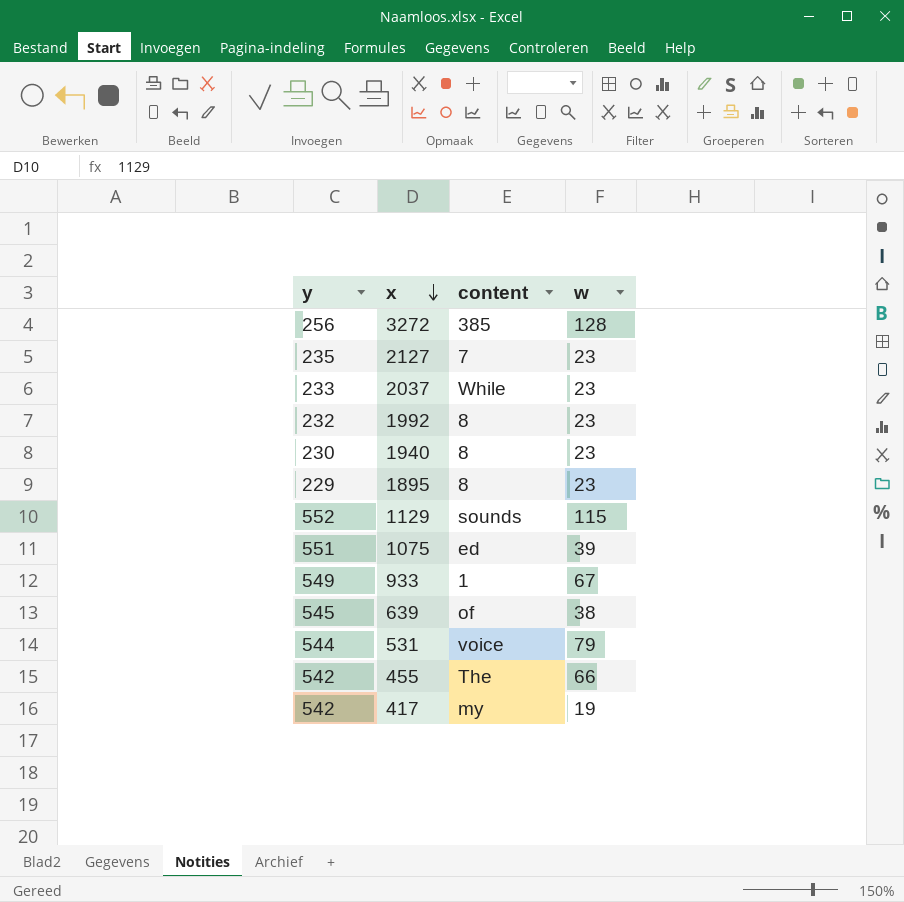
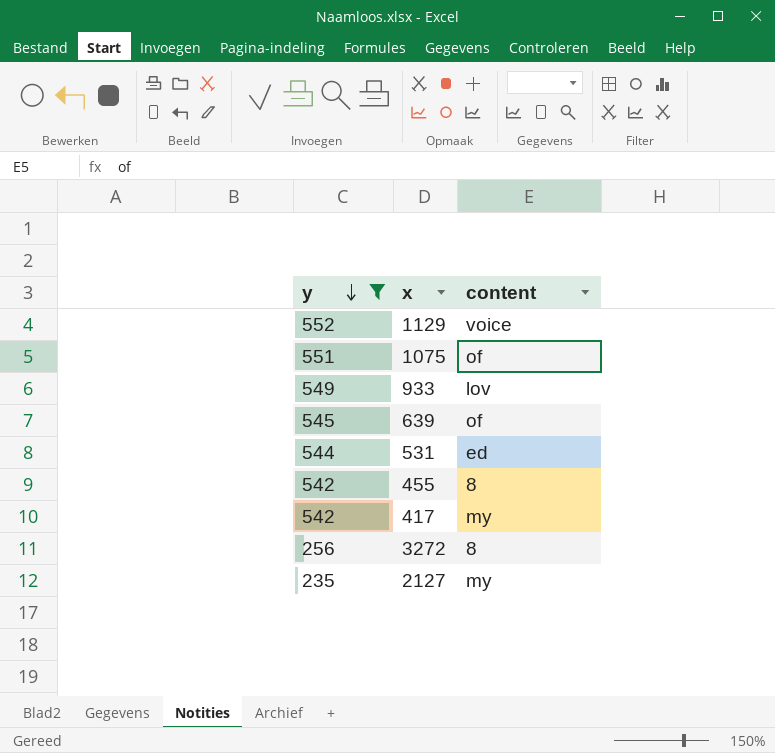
filter: none -> y >= 235
row order: x descending -> y descending
column w | position: 4 -> none
1129 | content: sounds -> voice
1075 | content: ed -> of
933 | content: 1 -> lov
531 | content: voice -> ed
455 | content: The -> 8
3272 | content: 385 -> 8
2127 | content: 7 -> my

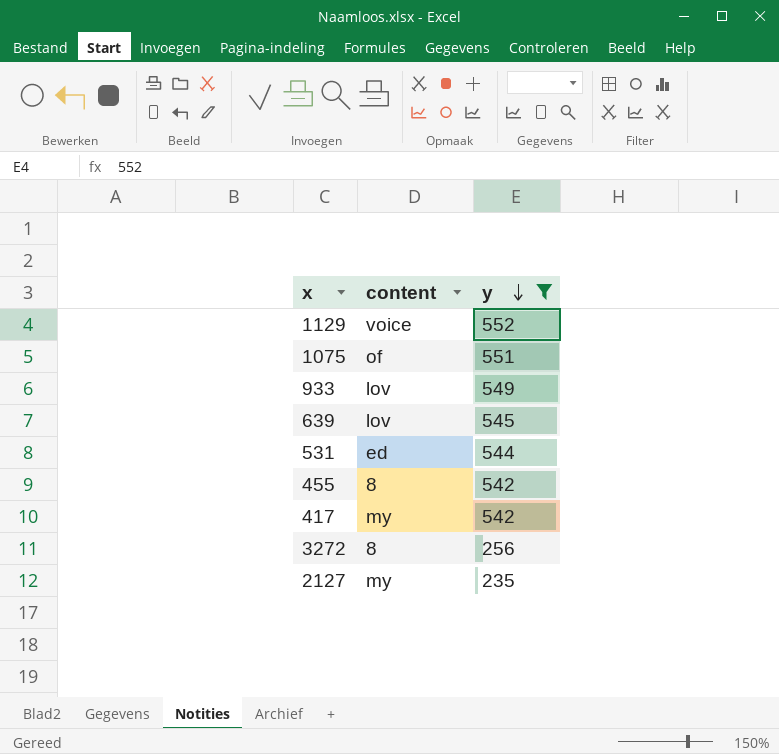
column y | position: 1 -> 3
639 | content: of -> lov

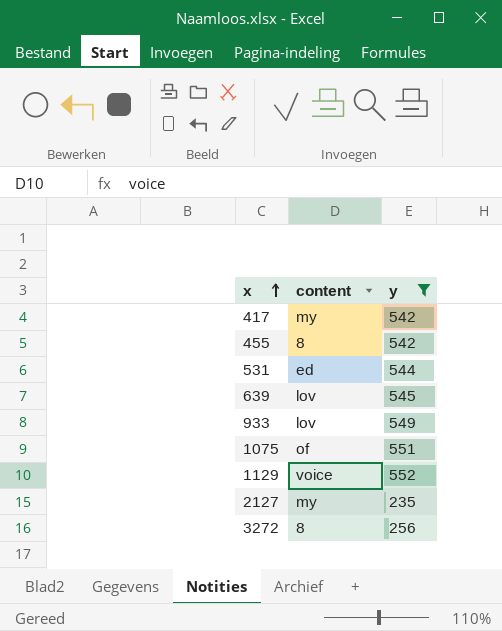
row order: y descending -> x ascending

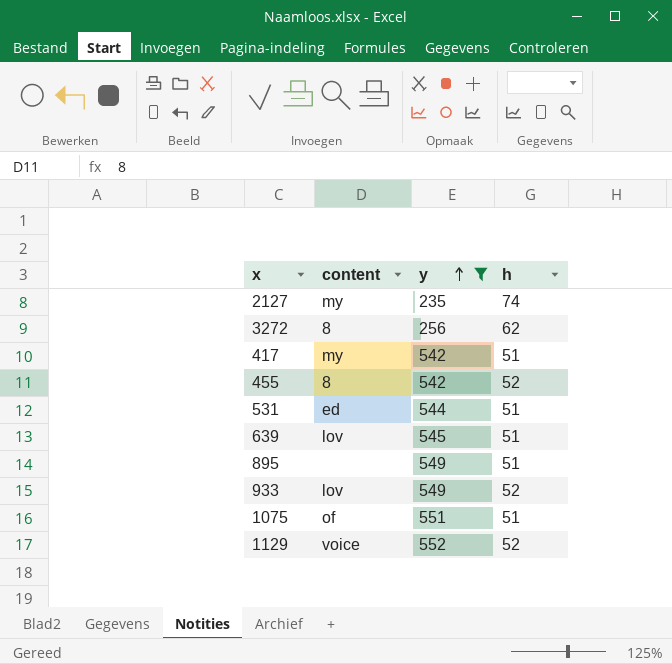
row order: x ascending -> y ascending
column h | position: none -> 4
row 895: none -> none | 549 | 51

